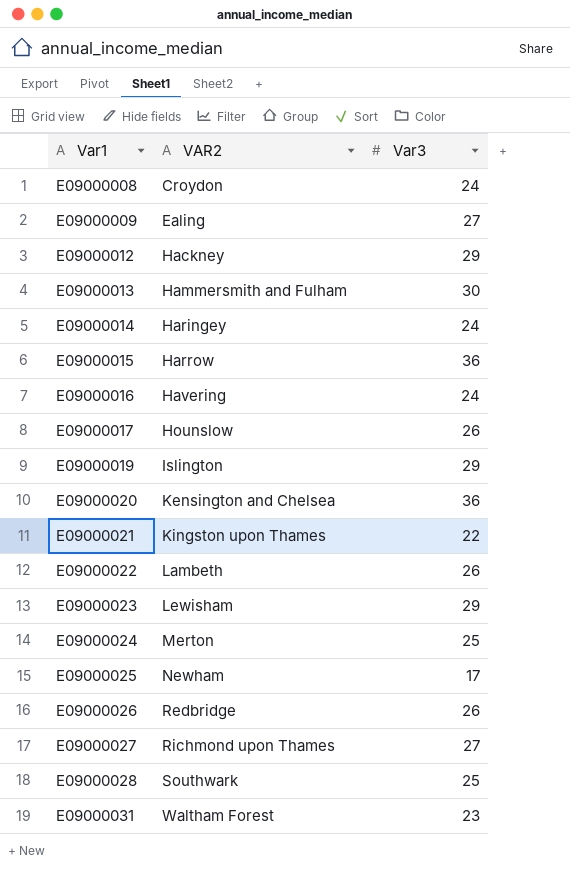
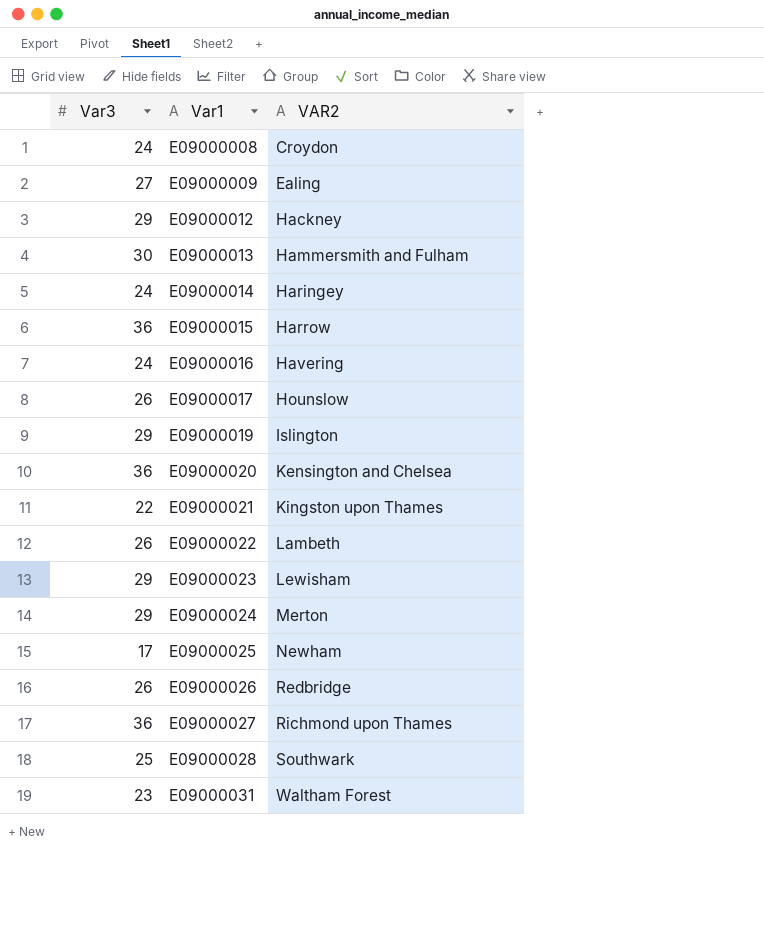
column Var3 | position: 3 -> 1
E09000024 | Var3: 25 -> 29
E09000027 | Var3: 27 -> 36

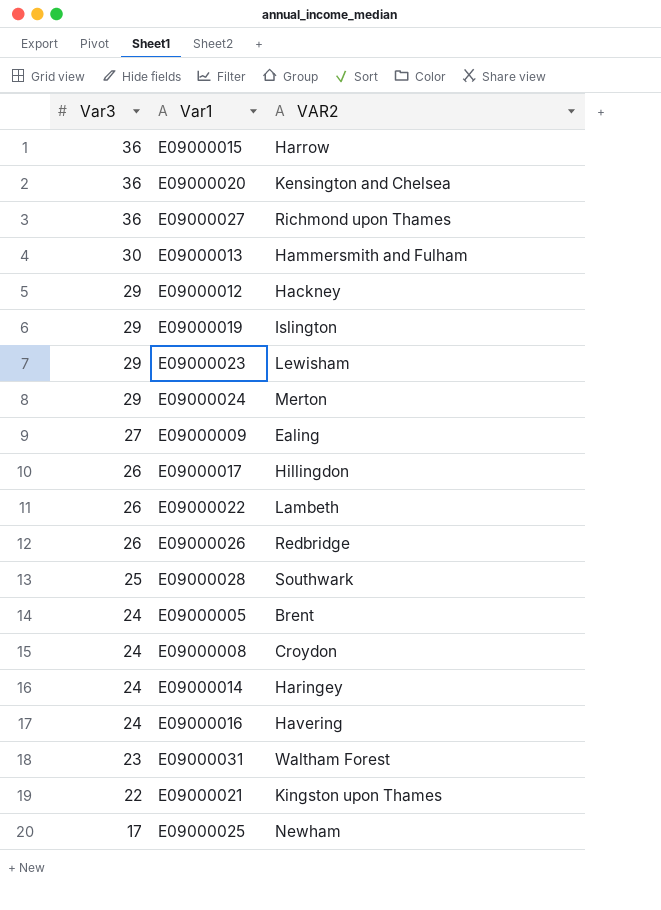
row order: Var1 ascending -> Var3 descending
E09000017 | VAR2: Hounslow -> Hillingdon
row E09000005: none -> 24 | Brent

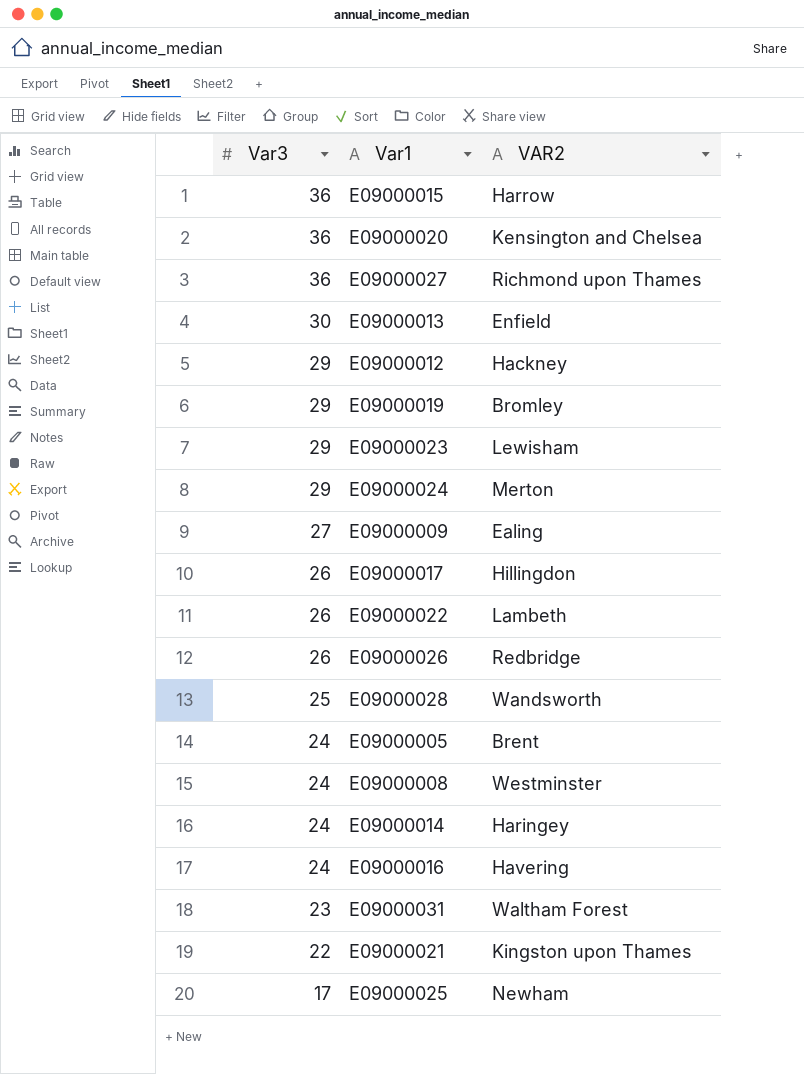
E09000013 | VAR2: Hammersmith and Fulham -> Enfield
E09000019 | VAR2: Islington -> Bromley
E09000028 | VAR2: Southwark -> Wandsworth
E09000008 | VAR2: Croydon -> Westminster

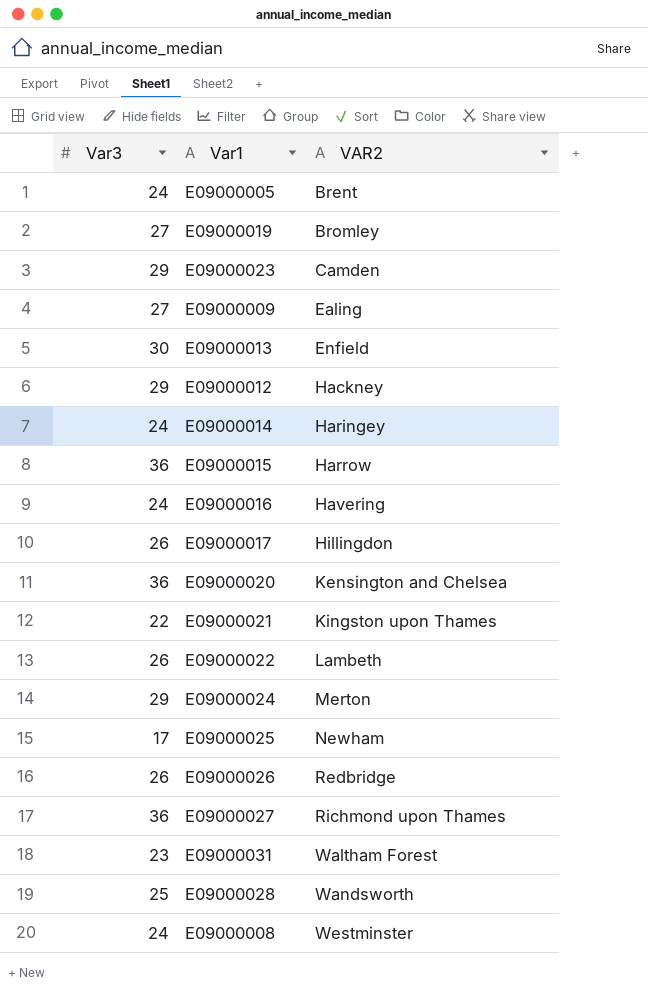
row order: Var3 descending -> VAR2 ascending
E09000019 | Var3: 29 -> 27
E09000023 | VAR2: Lewisham -> Camden

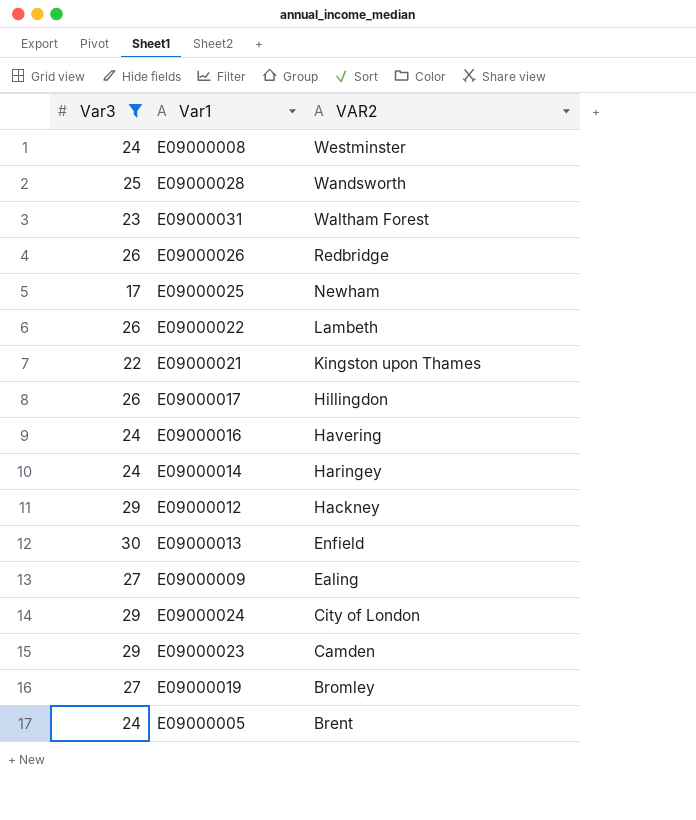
filter: none -> Var3 != 36
row order: VAR2 ascending -> VAR2 descending
E09000024 | VAR2: Merton -> City of London

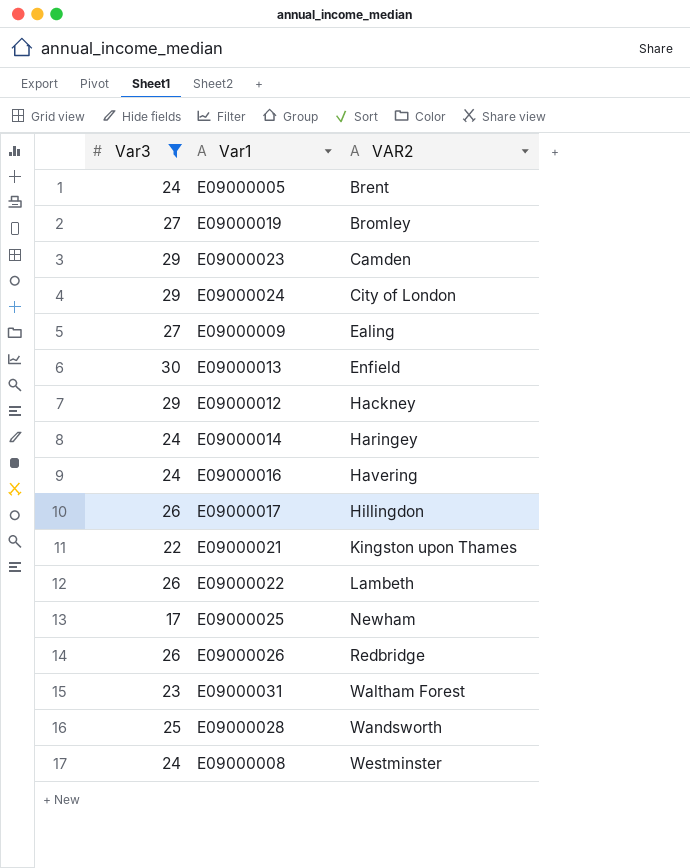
row order: VAR2 descending -> VAR2 ascending

